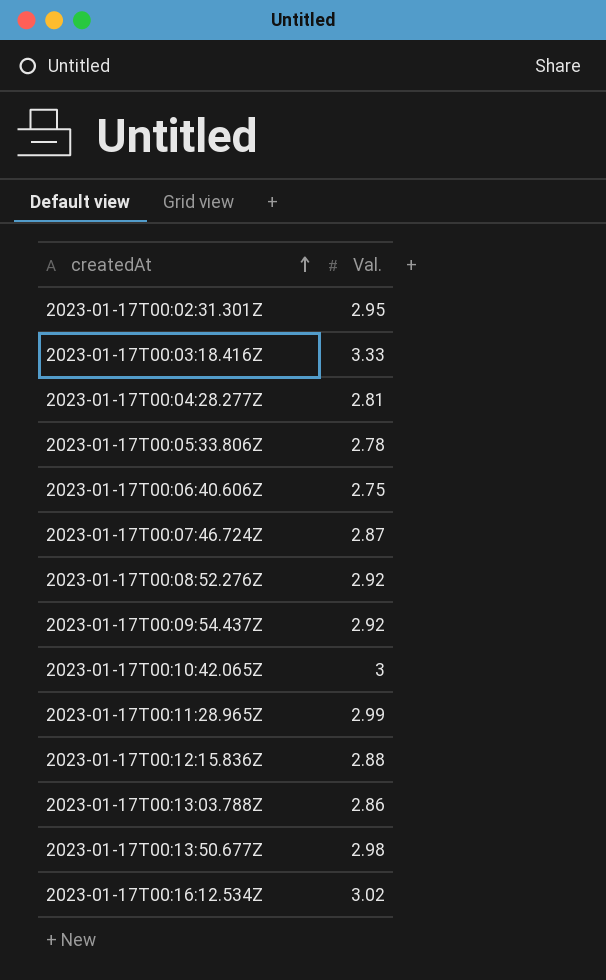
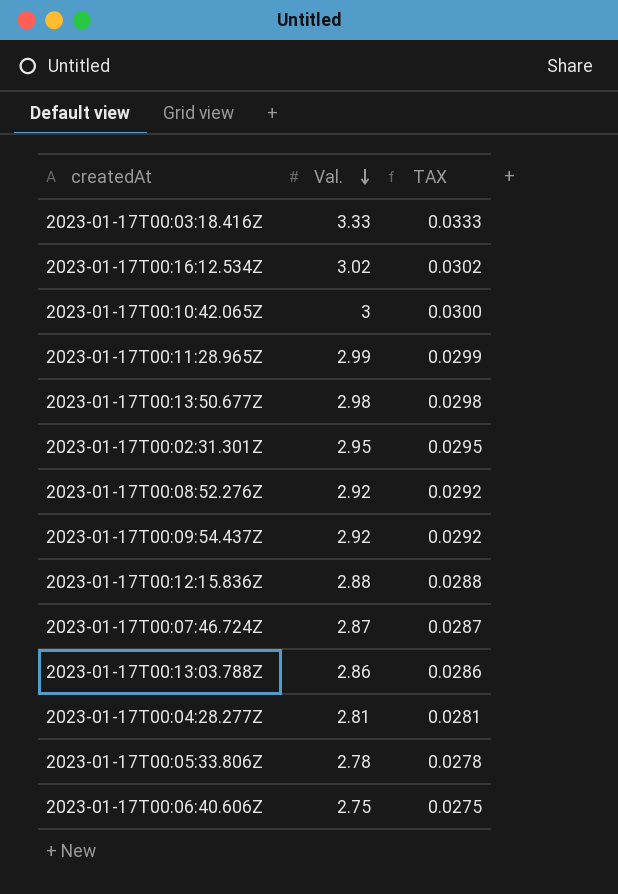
row order: createdAt ascending -> Val. descending
column TAX | formula: none -> [Val.] * 0.01

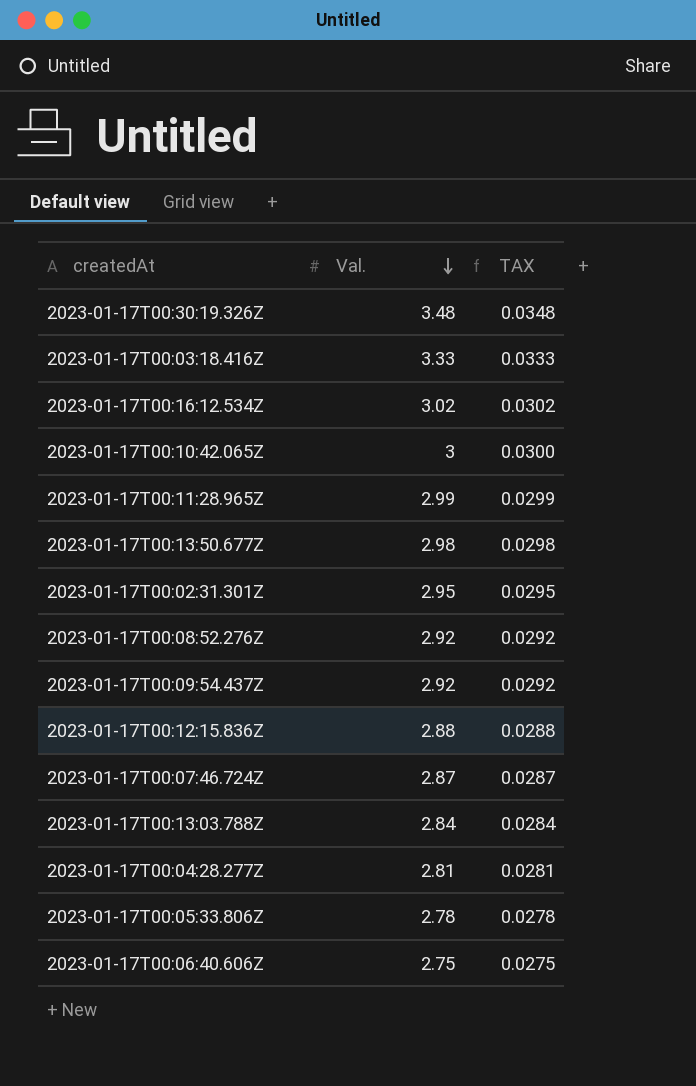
row 2023-01-17T00:30:19.326Z: none -> 3.48 | 0.0348
2023-01-17T00:13:03.788Z | Val.: 2.86 -> 2.84
2023-01-17T00:13:03.788Z | TAX: 0.0286 -> 0.0284

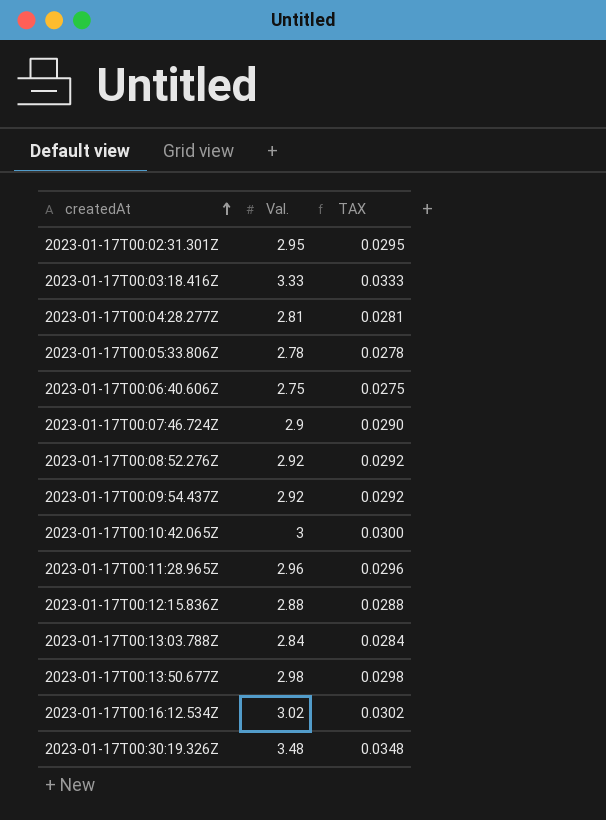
row order: Val. descending -> createdAt ascending
2023-01-17T00:07:46.724Z | Val.: 2.87 -> 2.9
2023-01-17T00:07:46.724Z | TAX: 0.0287 -> 0.0290
2023-01-17T00:11:28.965Z | Val.: 2.99 -> 2.96
2023-01-17T00:11:28.965Z | TAX: 0.0299 -> 0.0296

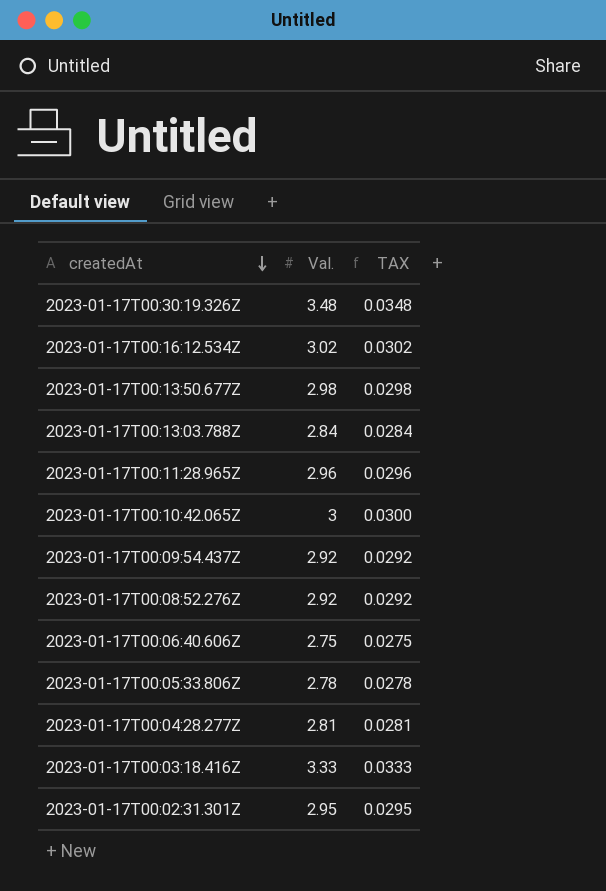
row order: createdAt ascending -> createdAt descending
row 2023-01-17T00:07:46.724Z: 2.9 | 0.0290 -> none
row 2023-01-17T00:12:15.836Z: 2.88 | 0.0288 -> none

